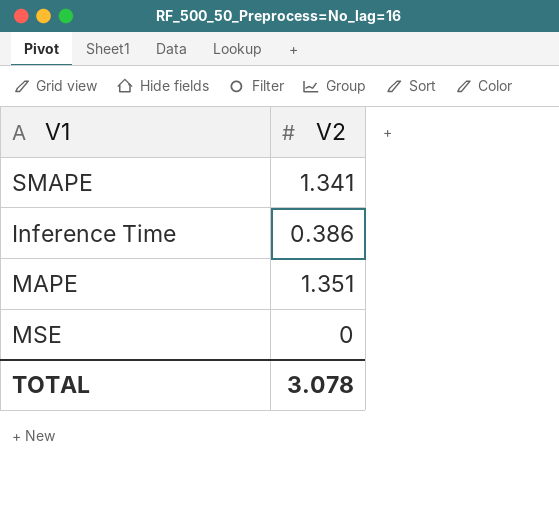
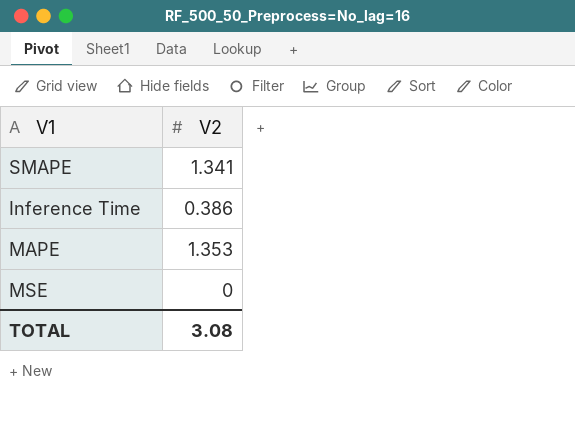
MAPE | V2: 1.351 -> 1.353
TOTAL | V2: 3.078 -> 3.08

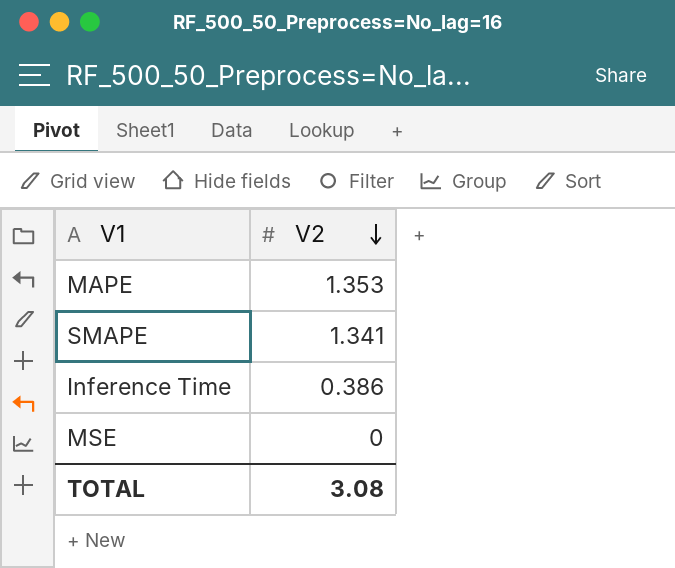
row order: none -> V2 descending

